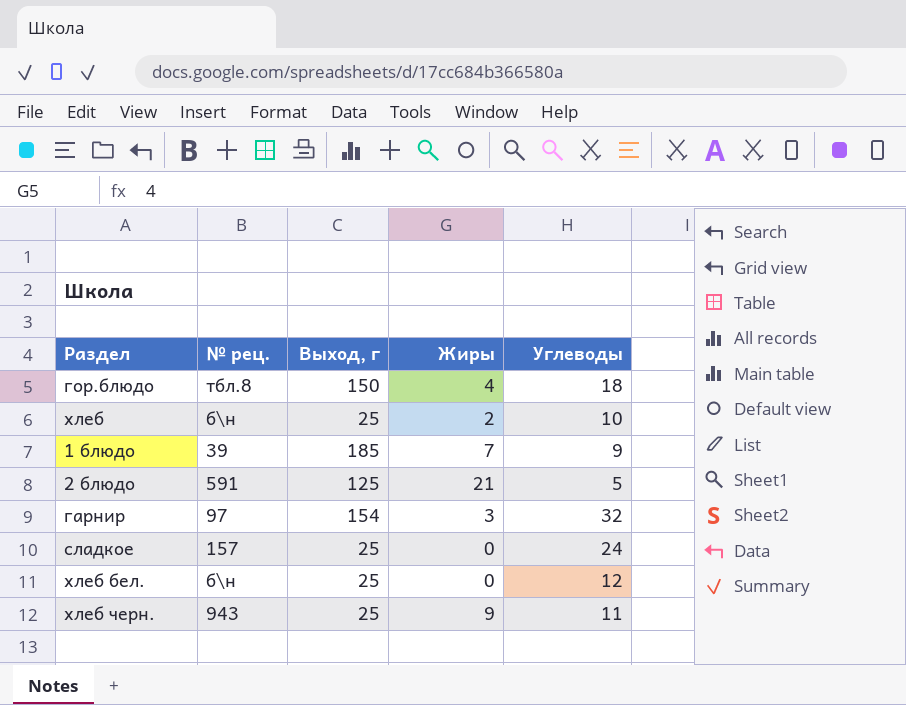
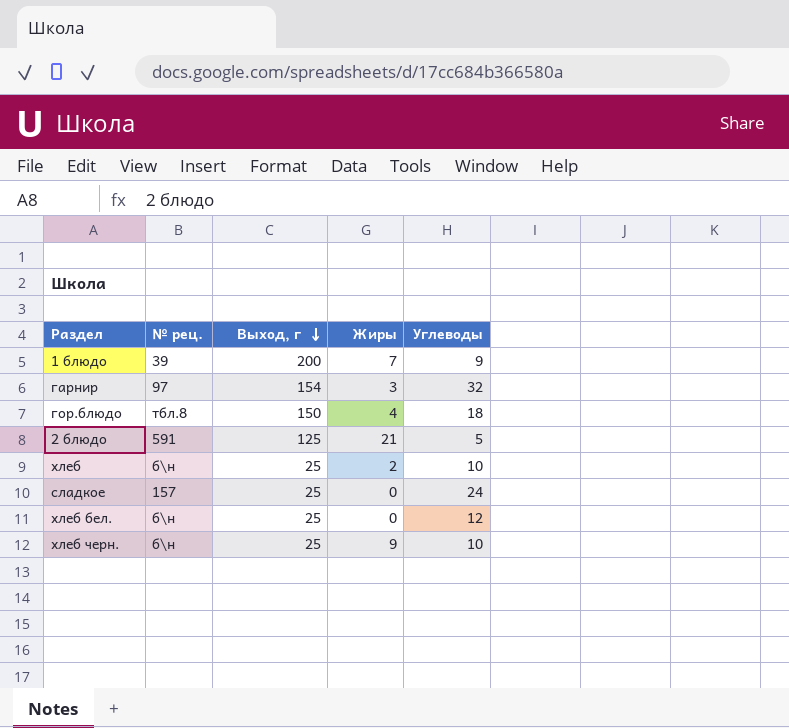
row order: none -> Выход, г descending
1 блюдо | Выход, г: 185 -> 200
хлеб черн. | № рец.: 943 -> б\н
хлеб черн. | Углеводы: 11 -> 10

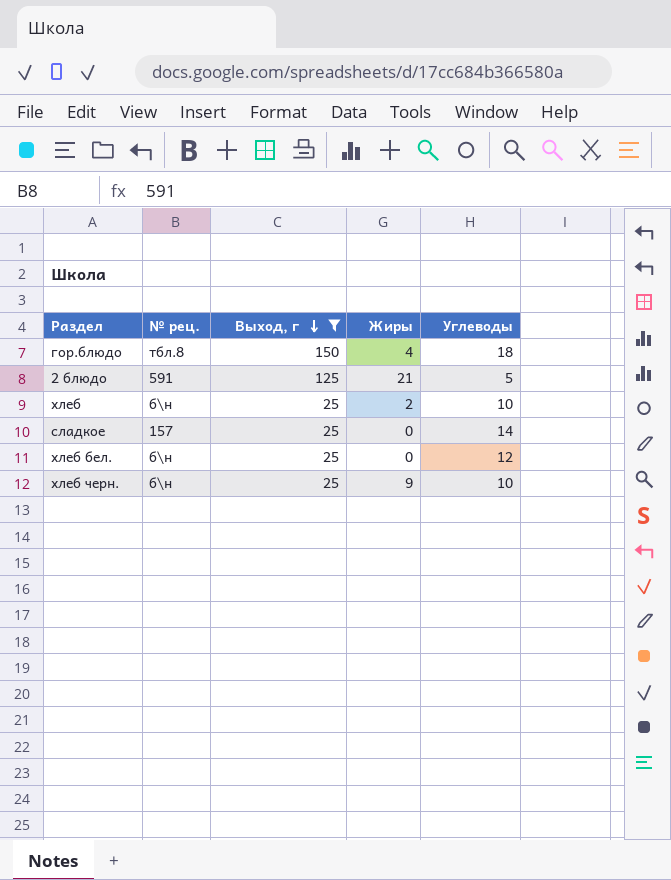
filter: none -> Выход, г <= 150
сладкое | Углеводы: 24 -> 14

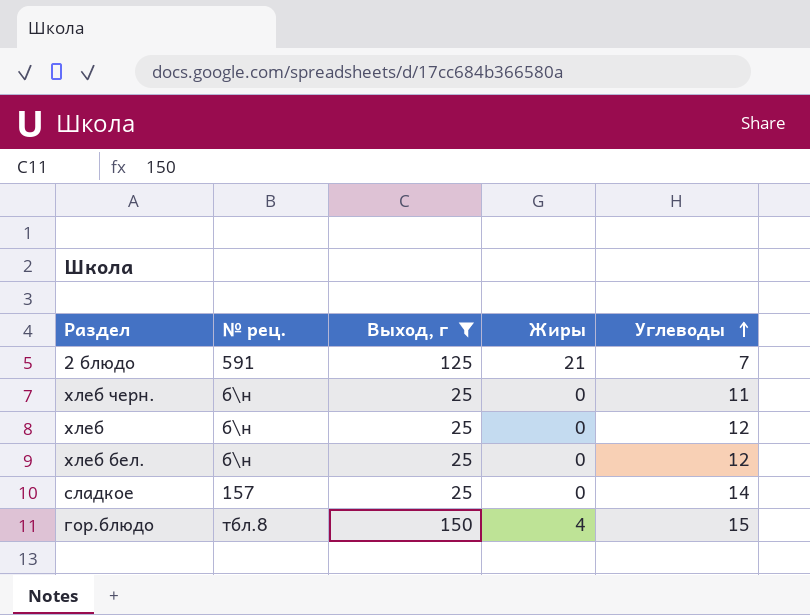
row order: Выход, г descending -> Углеводы ascending
2 блюдо | Углеводы: 5 -> 7
хлеб черн. | Жиры: 9 -> 0
хлеб черн. | Углеводы: 10 -> 11
хлеб | Жиры: 2 -> 0
хлеб | Углеводы: 10 -> 12
гор.блюдо | Углеводы: 18 -> 15

